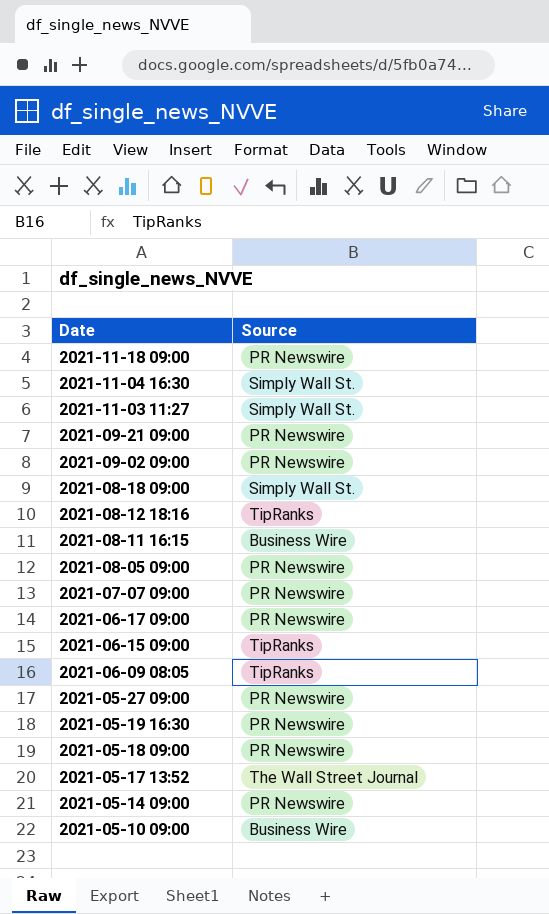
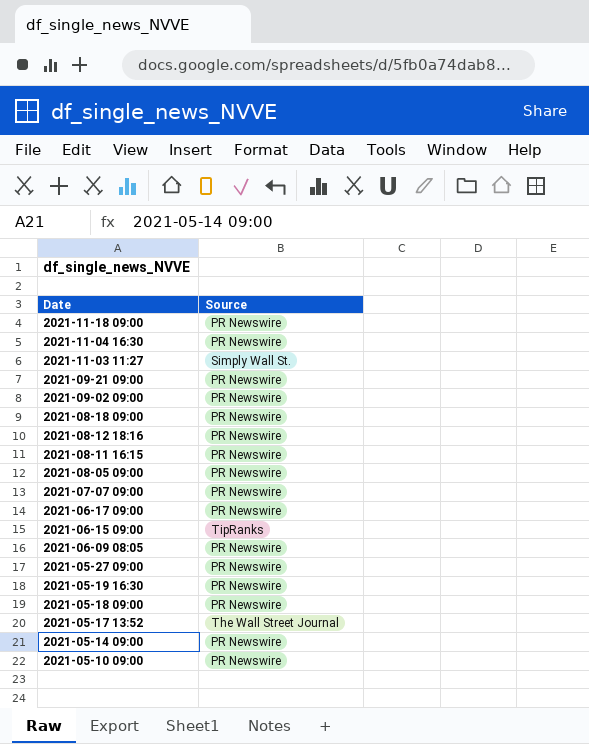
2021-11-04 16:30 | Source: Simply Wall St. -> PR Newswire
2021-08-18 09:00 | Source: Simply Wall St. -> PR Newswire
2021-08-12 18:16 | Source: TipRanks -> PR Newswire
2021-08-11 16:15 | Source: Business Wire -> PR Newswire
2021-06-09 08:05 | Source: TipRanks -> PR Newswire
2021-05-10 09:00 | Source: Business Wire -> PR Newswire

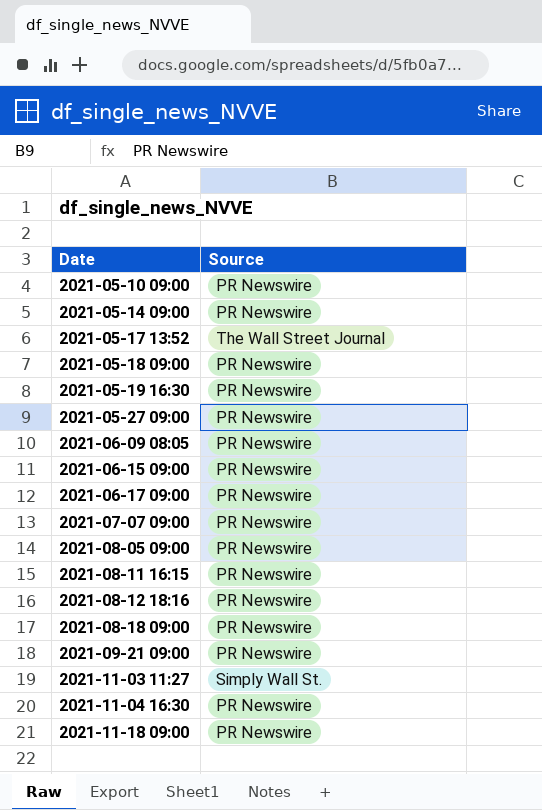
row order: Date descending -> Date ascending
row 2021-09-02 09:00: PR Newswire -> none
2021-06-15 09:00 | Source: TipRanks -> PR Newswire

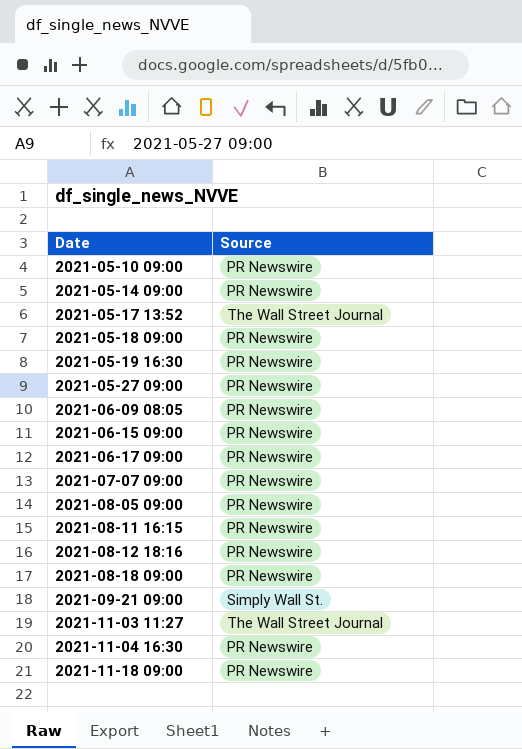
2021-09-21 09:00 | Source: PR Newswire -> Simply Wall St.
2021-11-03 11:27 | Source: Simply Wall St. -> The Wall Street Journal

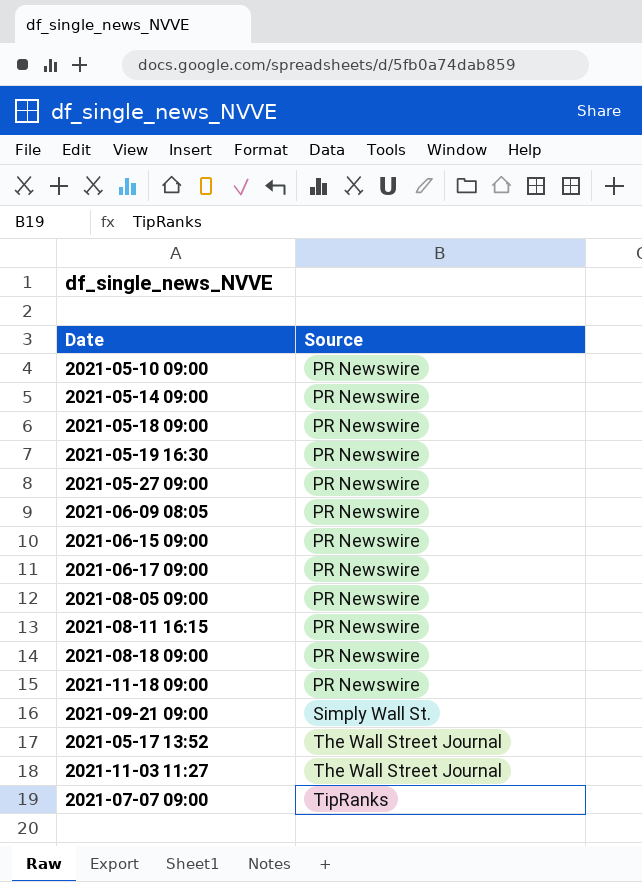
row order: Date ascending -> Source ascending
row 2021-08-12 18:16: PR Newswire -> none
row 2021-11-04 16:30: PR Newswire -> none
2021-07-07 09:00 | Source: PR Newswire -> TipRanks

